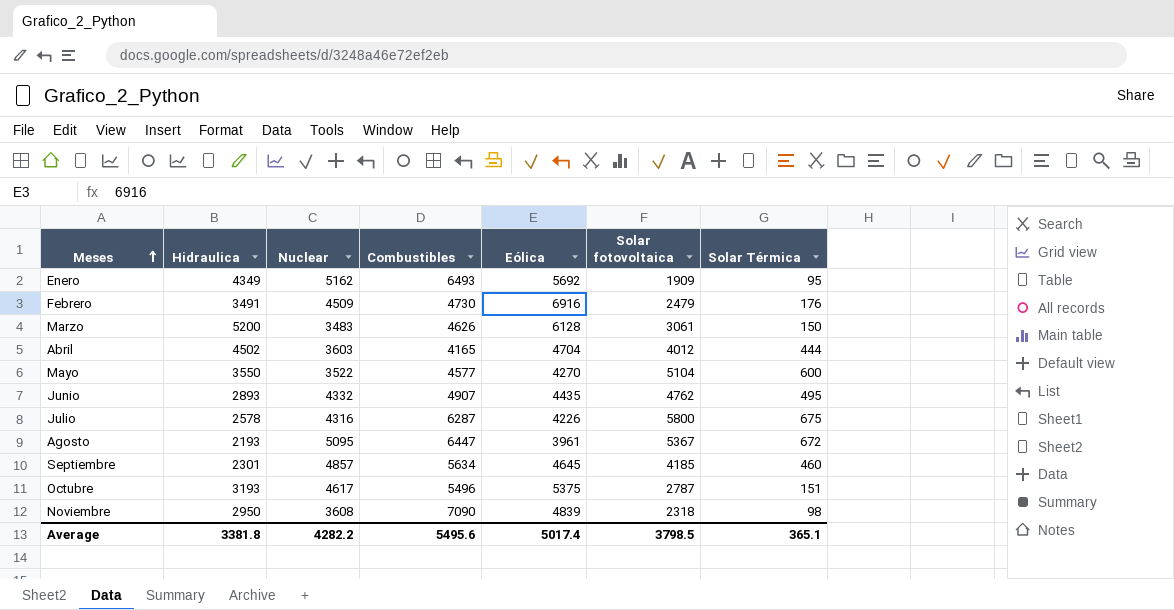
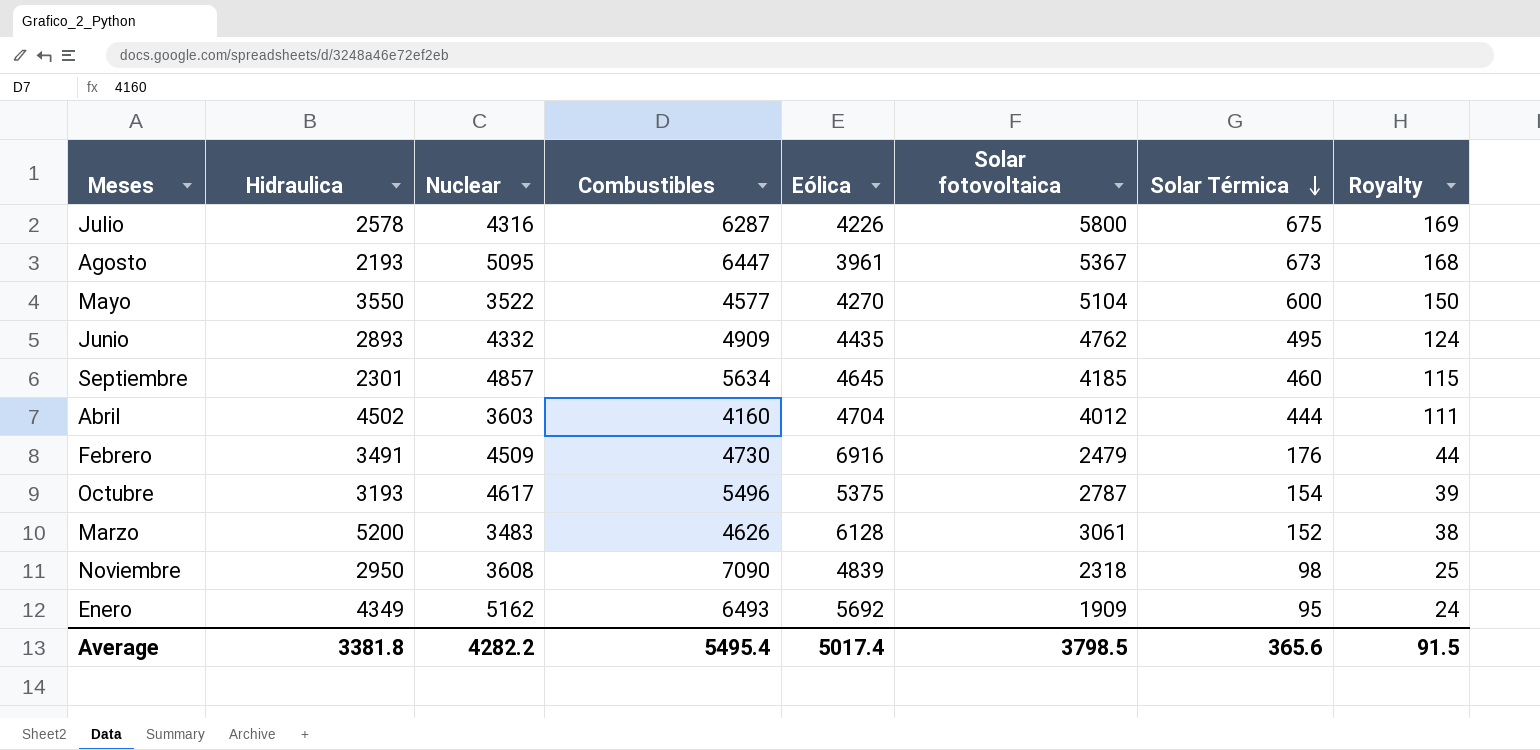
row order: Meses ascending -> Solar Térmica descending
column Royalty | formula: none -> [Solar Térmica] * 0.25
Agosto | Solar Térmica: 672 -> 673
Junio | Combustibles: 4907 -> 4909
Abril | Combustibles: 4165 -> 4160
Octubre | Solar Térmica: 151 -> 154
Marzo | Solar Térmica: 150 -> 152
Average | Combustibles: 5495.6 -> 5495.4
Average | Solar Térmica: 365.1 -> 365.6

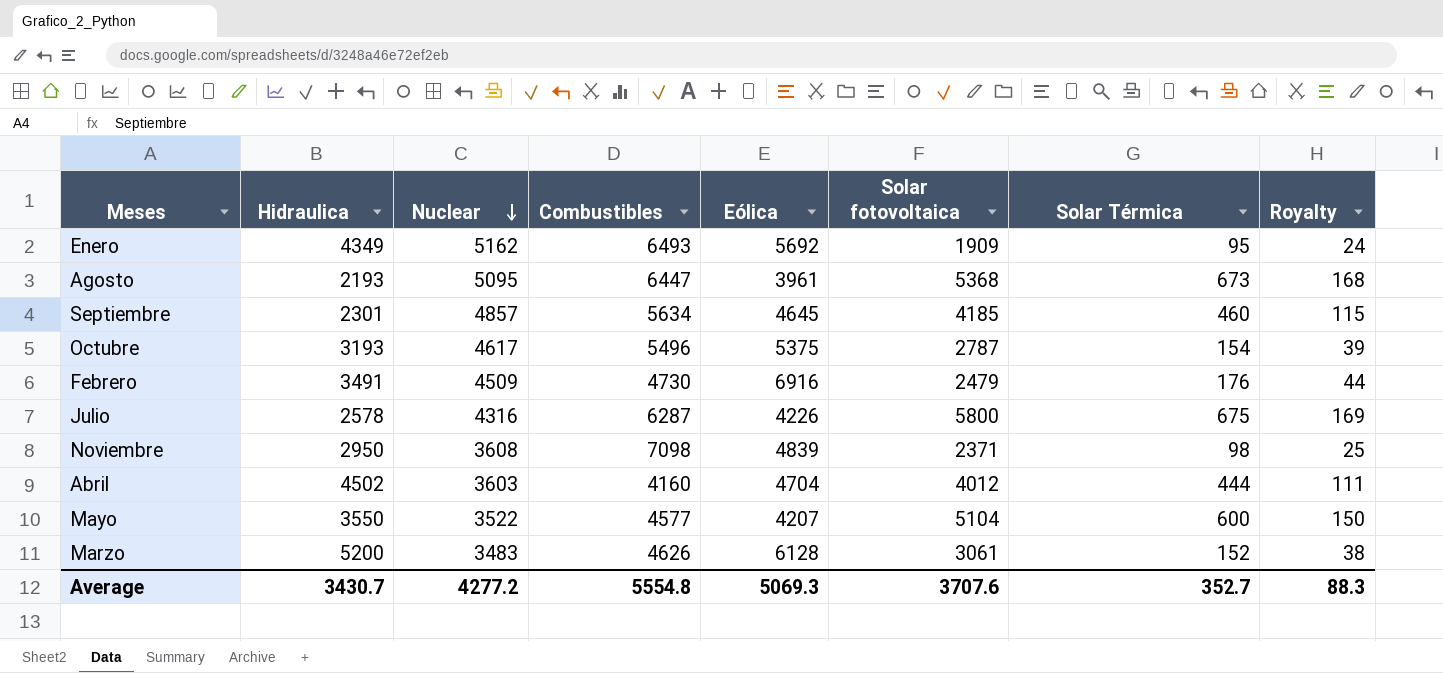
row order: Solar Térmica descending -> Nuclear descending
row Junio: 2893 | 4332 | 4909 | 4435 | 4762 | 495 | 124 -> none
Agosto | Solar fotovoltaica: 5367 -> 5368
Noviembre | Combustibles: 7090 -> 7098
Noviembre | Solar fotovoltaica: 2318 -> 2371
Mayo | Eólica: 4270 -> 4207
Average | Hidraulica: 3381.8 -> 3430.7
Average | Nuclear: 4282.2 -> 4277.2
Average | Combustibles: 5495.4 -> 5554.8
Average | Eólica: 5017.4 -> 5069.3
Average | Solar fotovoltaica: 3798.5 -> 3707.6
Average | Solar Térmica: 365.6 -> 352.7
Average | Royalty: 91.5 -> 88.3

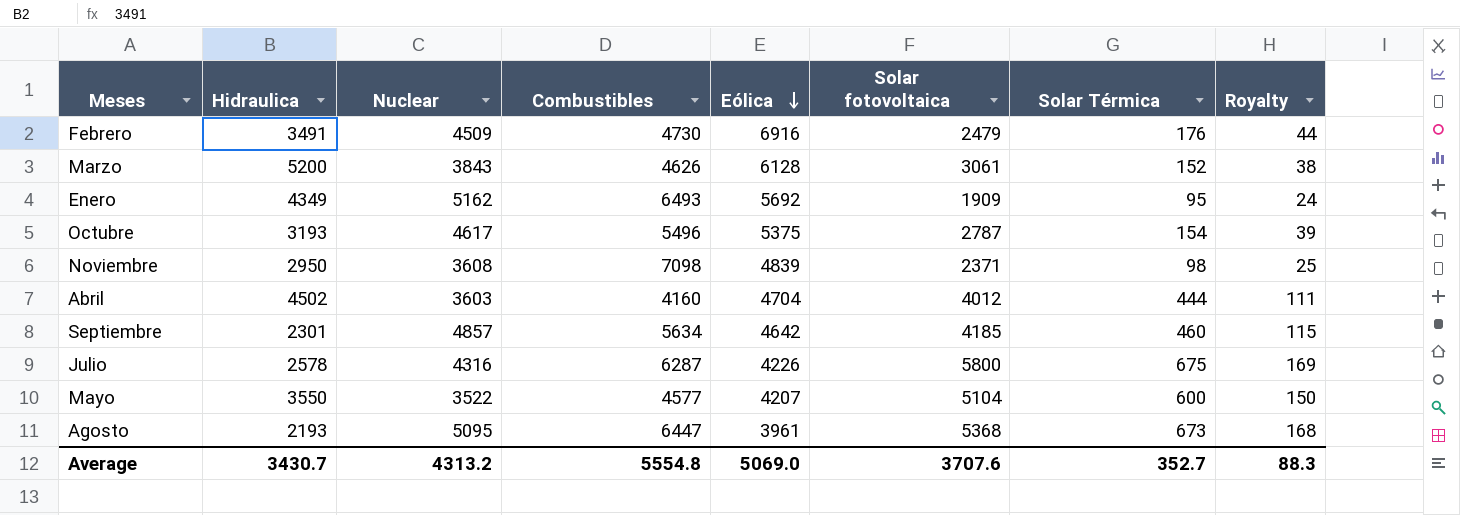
row order: Nuclear descending -> Eólica descending
Marzo | Nuclear: 3483 -> 3843
Septiembre | Eólica: 4645 -> 4642
Average | Nuclear: 4277.2 -> 4313.2
Average | Eólica: 5069.3 -> 5069.0

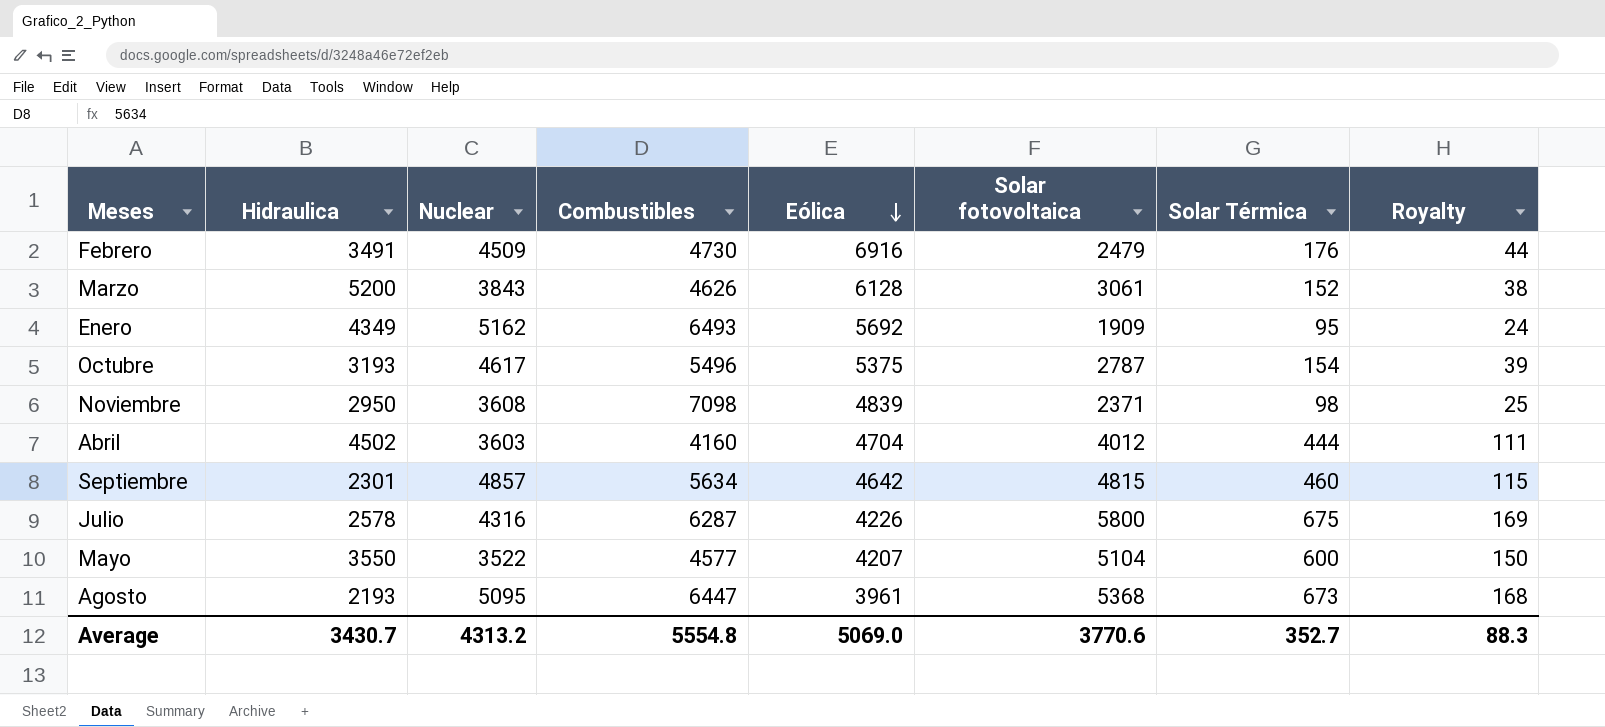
Septiembre | Solar fotovoltaica: 4185 -> 4815
Average | Solar fotovoltaica: 3707.6 -> 3770.6

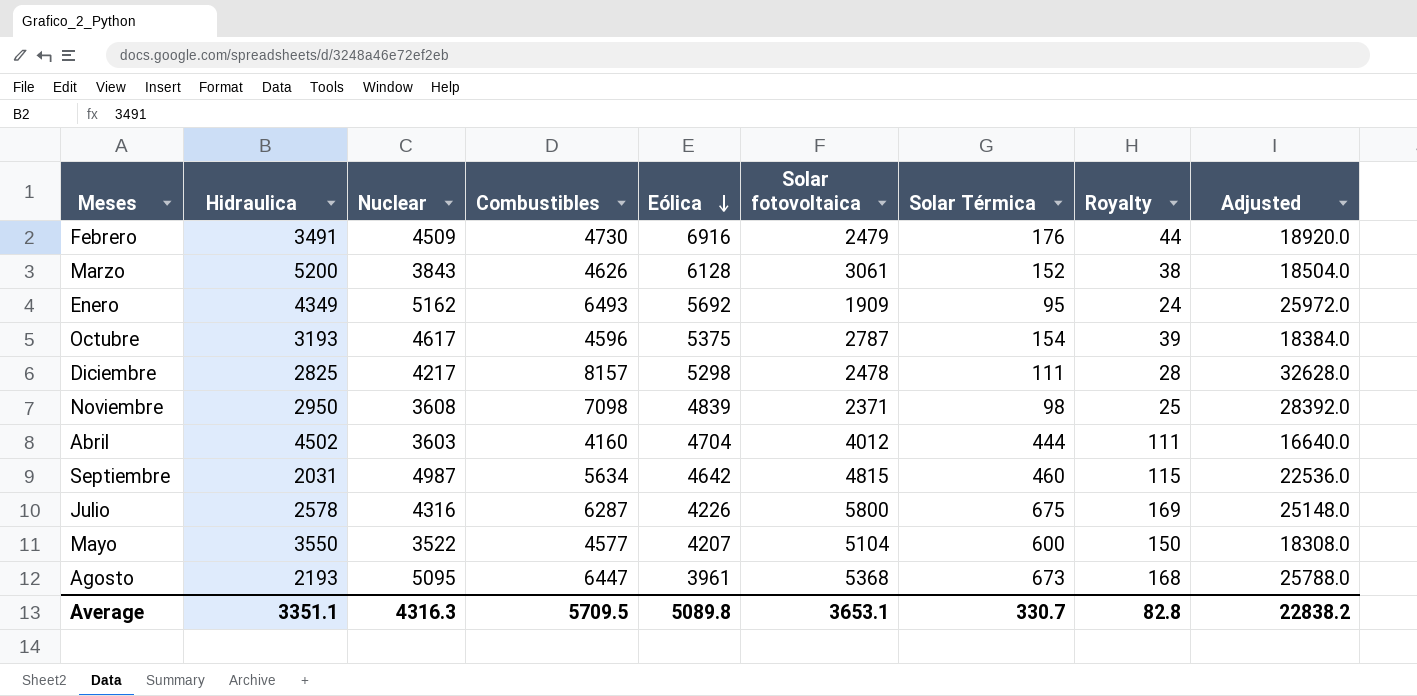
column Adjusted | formula: none -> [Combustibles] * 4
Octubre | Combustibles: 5496 -> 4596
row Diciembre: none -> 2825 | 4217 | 8157 | 5298 | 2478 | 111 | 28 | 32628.0
Septiembre | Hidraulica: 2301 -> 2031
Septiembre | Nuclear: 4857 -> 4987
Average | Hidraulica: 3430.7 -> 3351.1
Average | Nuclear: 4313.2 -> 4316.3
Average | Combustibles: 5554.8 -> 5709.5
Average | Eólica: 5069.0 -> 5089.8
Average | Solar fotovoltaica: 3770.6 -> 3653.1
Average | Solar Térmica: 352.7 -> 330.7
Average | Royalty: 88.3 -> 82.8

